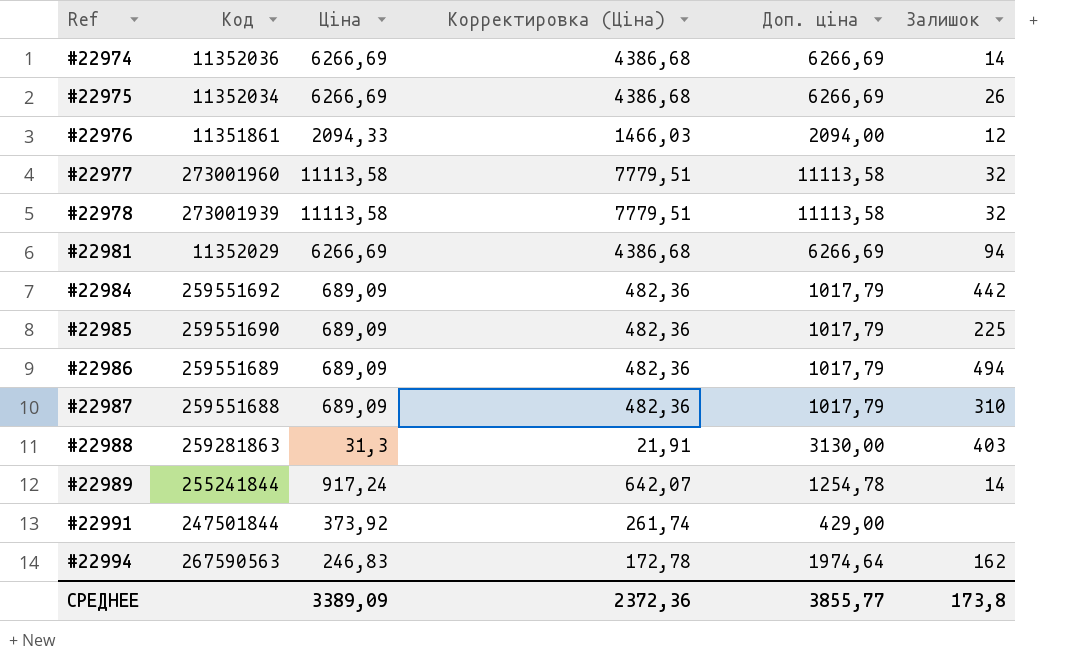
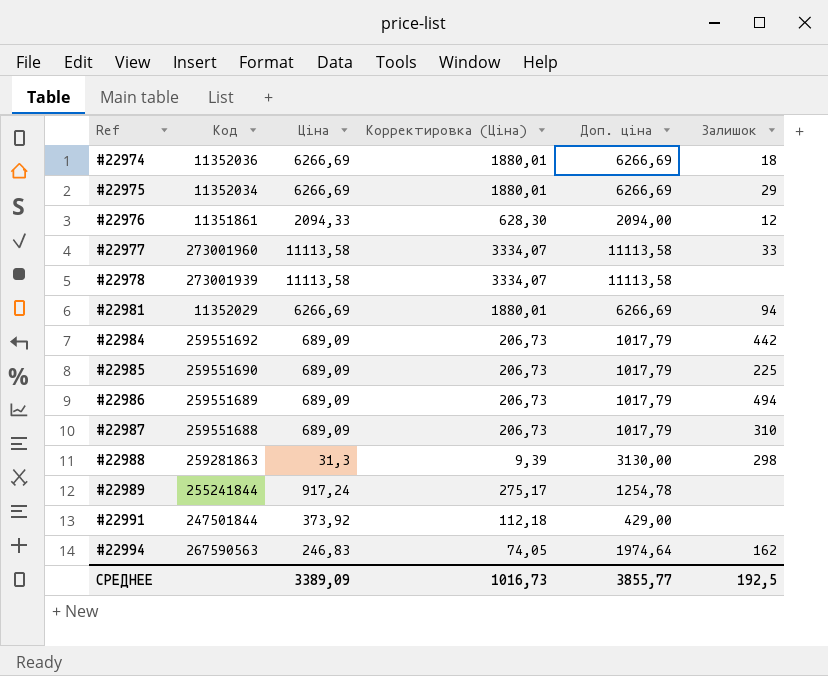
column Корректировка (Ціна) | formula: [Ціна] * 0,7 -> [Ціна] * 0,3
#22974 | Залишок: 14 -> 18
#22975 | Залишок: 26 -> 29
#22977 | Залишок: 32 -> 33
#22978 | Залишок: 32 -> none
#22988 | Залишок: 403 -> 298
#22989 | Залишок: 14 -> none
СРЕДНЕЕ | Корректировка (Ціна): 2372,36 -> 1016,73
СРЕДНЕЕ | Залишок: 173,8 -> 192,5

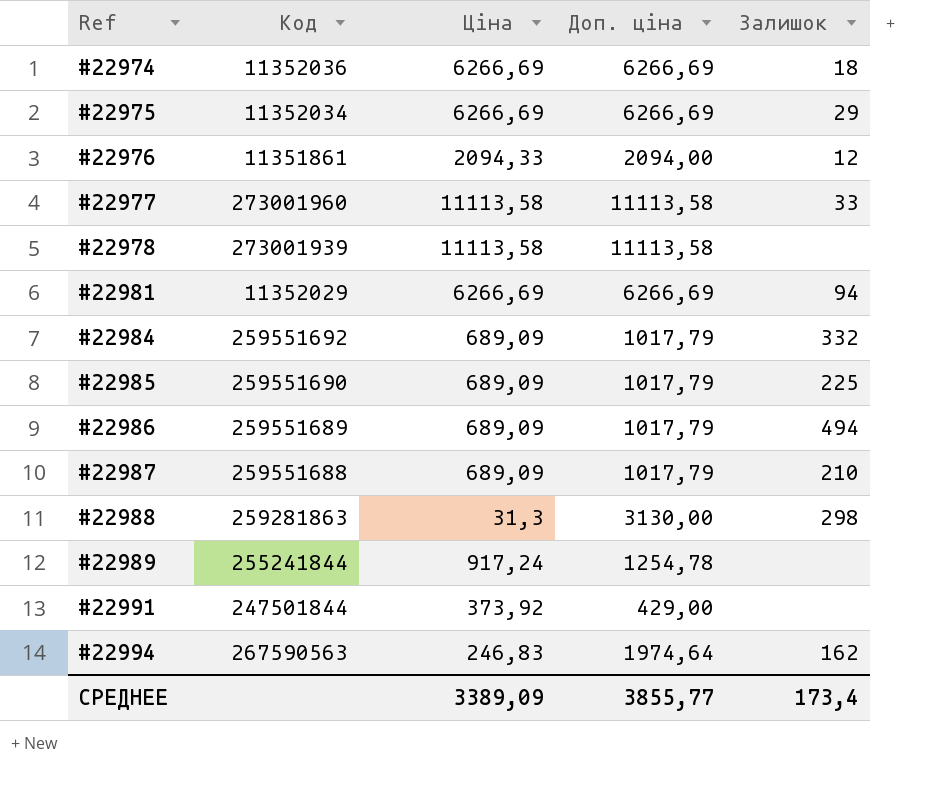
column Корректировка (Ціна) | formula: [Ціна] * 0,3 -> none
#22984 | Залишок: 442 -> 332
#22987 | Залишок: 310 -> 210
СРЕДНЕЕ | Залишок: 192,5 -> 173,4

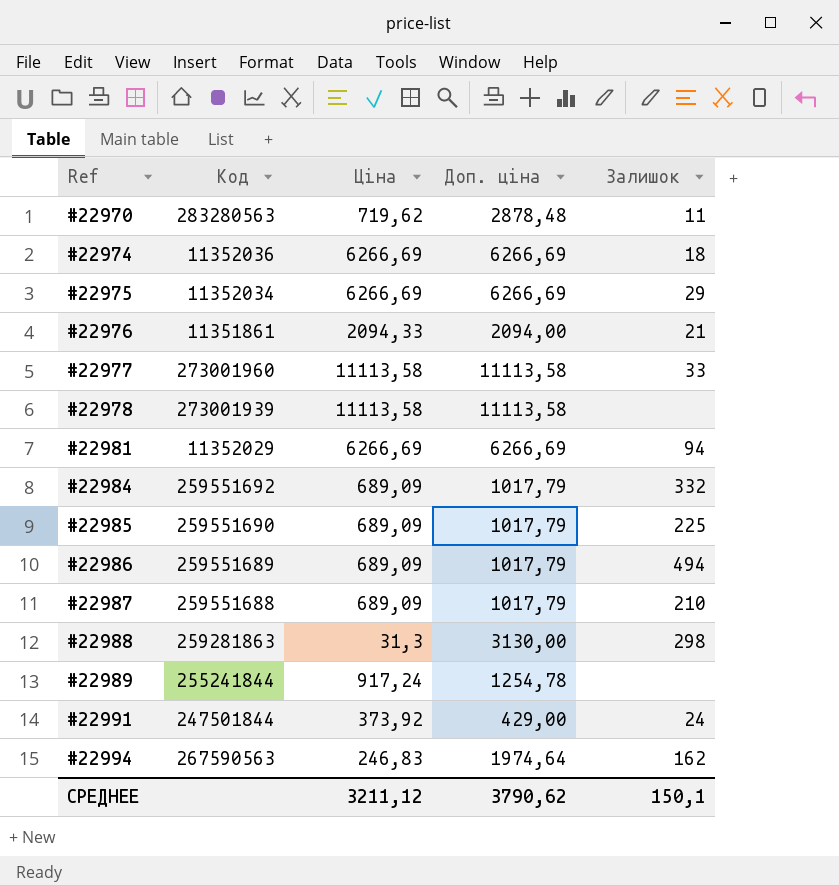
row #22970: none -> 283280563 | 719,62 | 2878,48 | 11
#22976 | Залишок: 12 -> 21
#22991 | Залишок: none -> 24
СРЕДНЕЕ | Ціна: 3389,09 -> 3211,12
СРЕДНЕЕ | Доп. ціна: 3855,77 -> 3790,62
СРЕДНЕЕ | Залишок: 173,4 -> 150,1

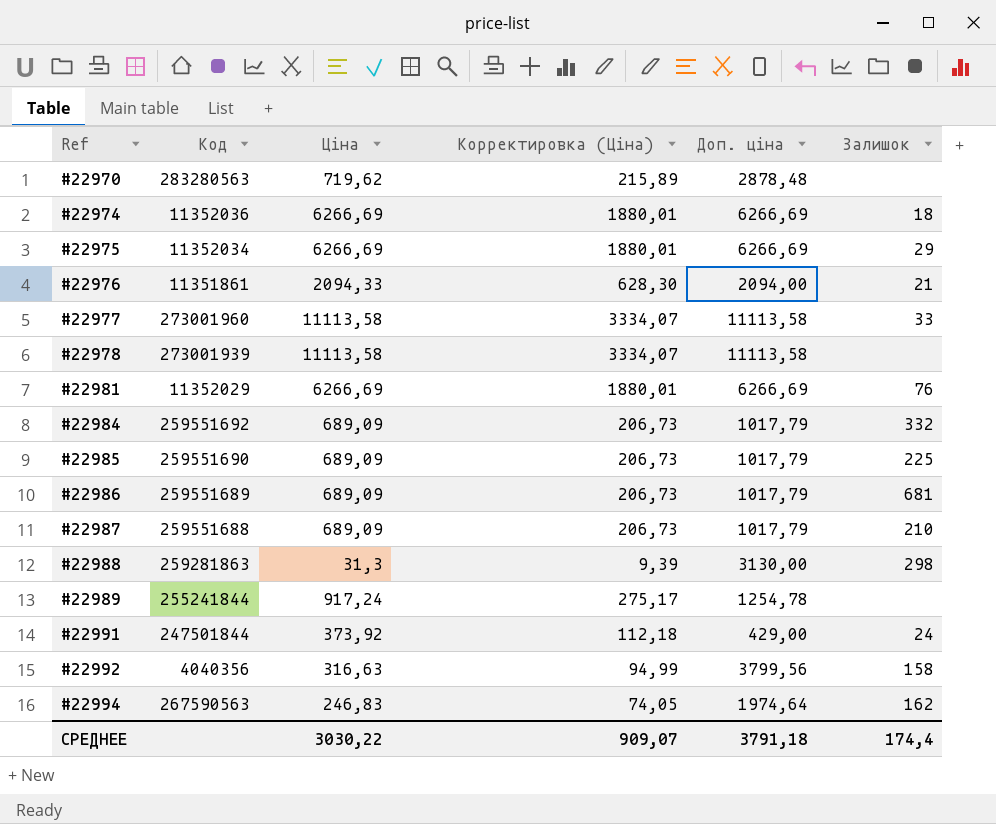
column Корректировка (Ціна) | formula: none -> [Ціна] * 0,3
#22970 | Залишок: 11 -> none
#22981 | Залишок: 94 -> 76
#22986 | Залишок: 494 -> 681
row #22992: none -> 4040356 | 316,63 | 94,99 | 3799,56 | 158
СРЕДНЕЕ | Ціна: 3211,12 -> 3030,22
СРЕДНЕЕ | Доп. ціна: 3790,62 -> 3791,18
СРЕДНЕЕ | Залишок: 150,1 -> 174,4

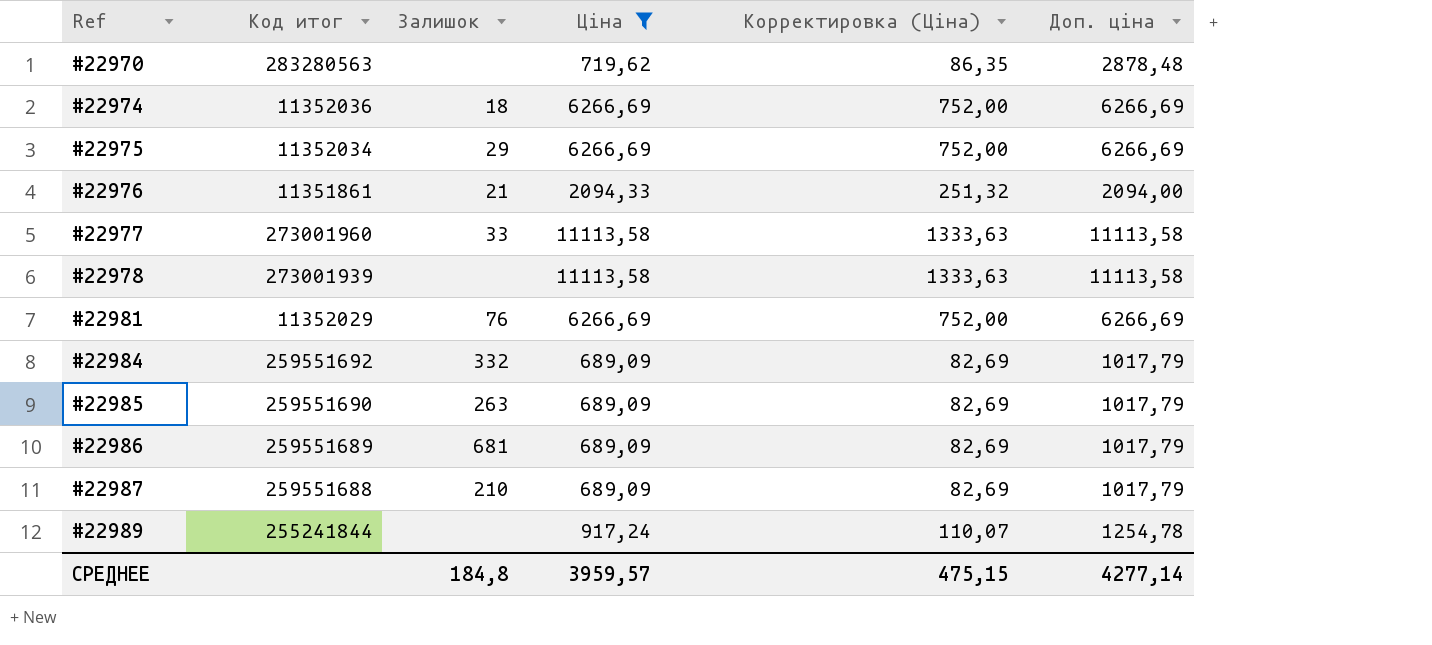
filter: none -> Ціна >= 689,09
column name: Код -> Код итог
column Залишок | position: 6 -> 3
column Корректировка (Ціна) | formula: [Ціна] * 0,3 -> [Ціна] * 0,12
#22985 | Залишок: 225 -> 263
СРЕДНЕЕ | Залишок: 174,4 -> 184,8
СРЕДНЕЕ | Ціна: 3030,22 -> 3959,57
СРЕДНЕЕ | Корректировка (Ціна): 909,07 -> 475,15
СРЕДНЕЕ | Доп. ціна: 3791,18 -> 4277,14

